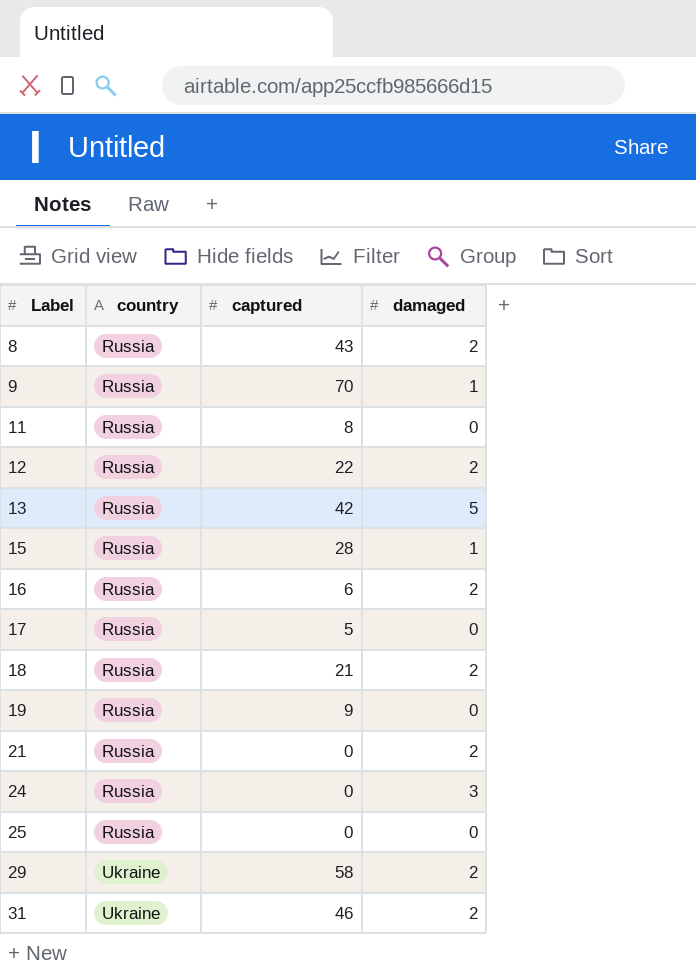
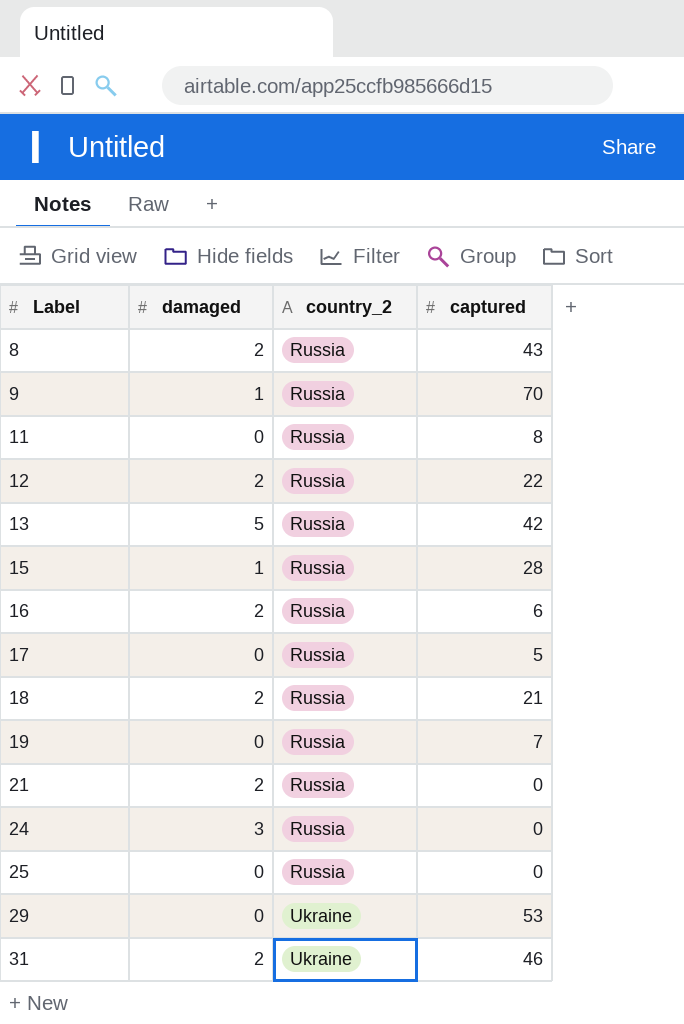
column damaged | position: 4 -> 2
column name: country -> country_2
19 | captured: 9 -> 7
29 | damaged: 2 -> 0
29 | captured: 58 -> 53

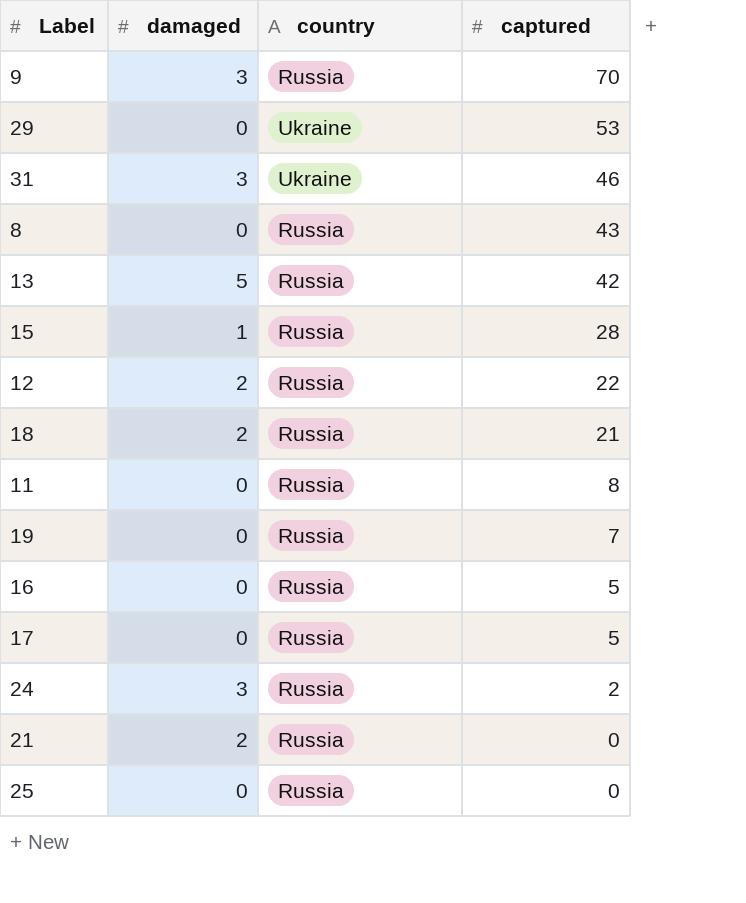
row order: Label ascending -> captured descending
column name: country_2 -> country
9 | damaged: 1 -> 3
31 | damaged: 2 -> 3
8 | damaged: 2 -> 0
16 | damaged: 2 -> 0
16 | captured: 6 -> 5
24 | captured: 0 -> 2

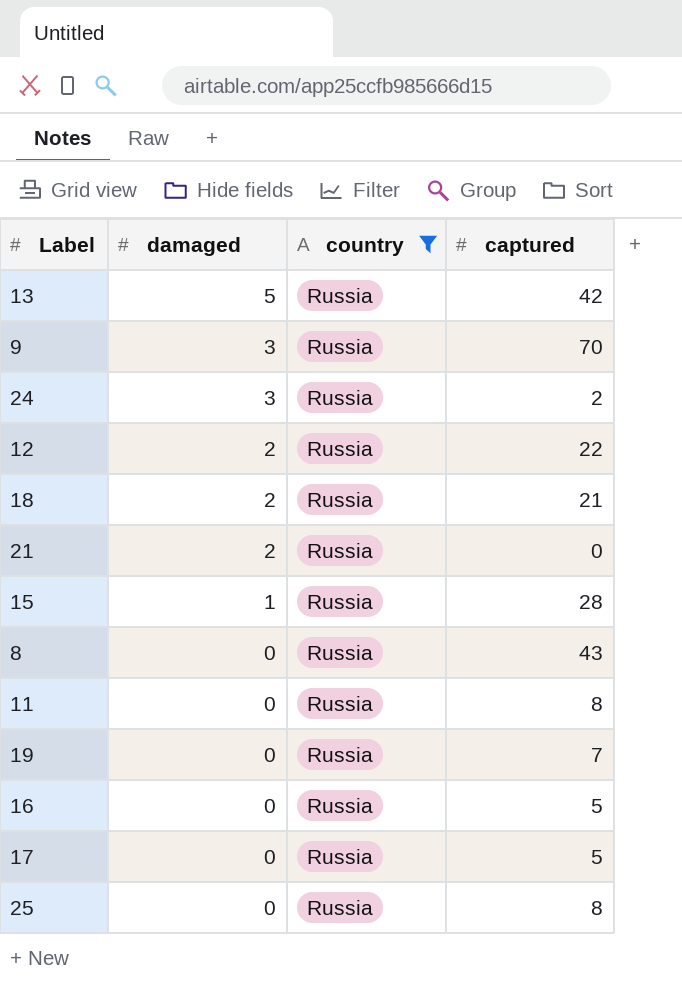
filter: none -> country = Russia
row order: captured descending -> damaged descending
25 | captured: 0 -> 8

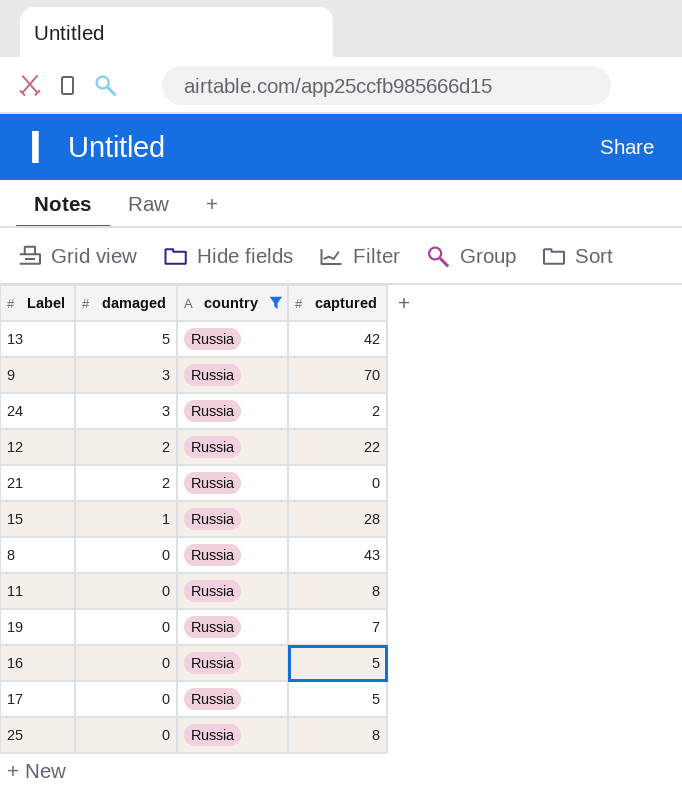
row 18: 2 | Russia | 21 -> none

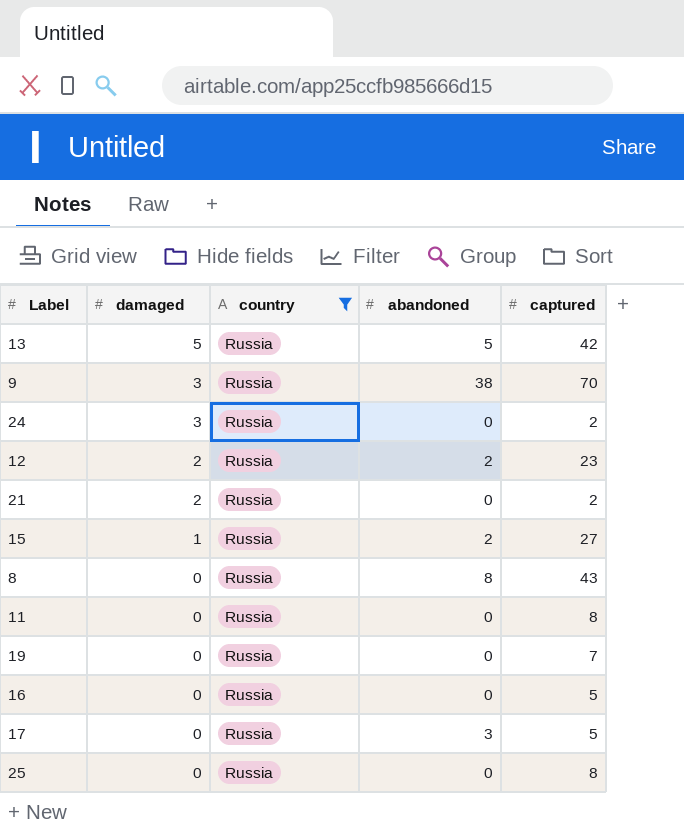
column abandoned | position: none -> 4
12 | captured: 22 -> 23
21 | captured: 0 -> 2
15 | captured: 28 -> 27

